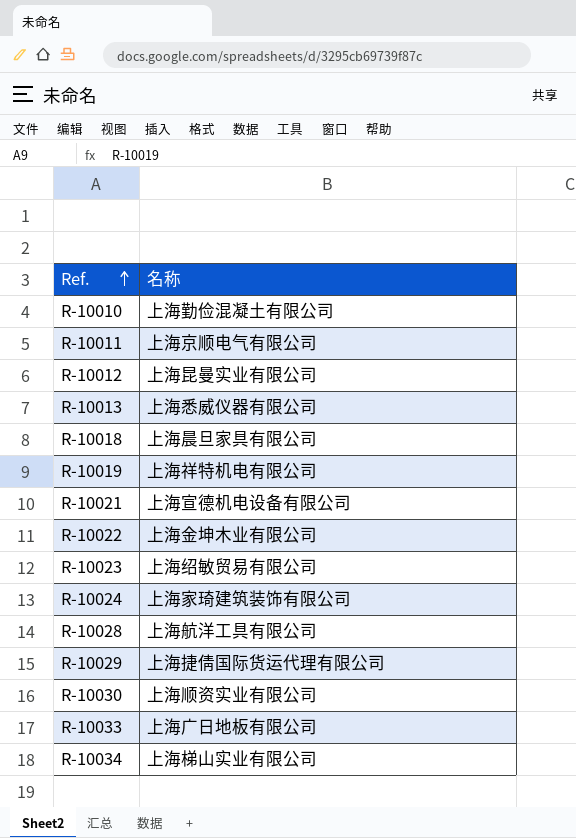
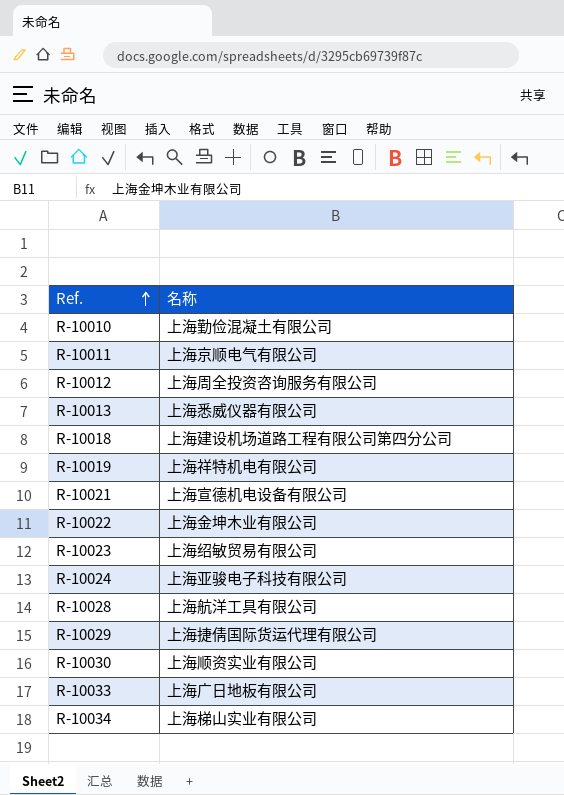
R-10012 | 名称: 上海昆曼实业有限公司 -> 上海周全投资咨询服务有限公司
R-10018 | 名称: 上海晨旦家具有限公司 -> 上海建设机场道路工程有限公司第四分公司
R-10024 | 名称: 上海家琦建筑装饰有限公司 -> 上海亚骏电子科技有限公司

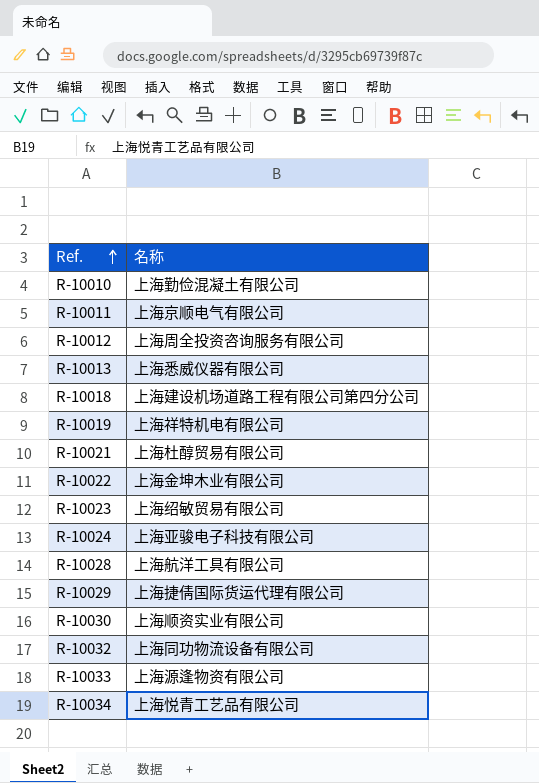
R-10021 | 名称: 上海宣德机电设备有限公司 -> 上海杜醇贸易有限公司
row R-10032: none -> 上海同功物流设备有限公司
R-10033 | 名称: 上海广日地板有限公司 -> 上海源逢物资有限公司
R-10034 | 名称: 上海梯山实业有限公司 -> 上海悦青工艺品有限公司

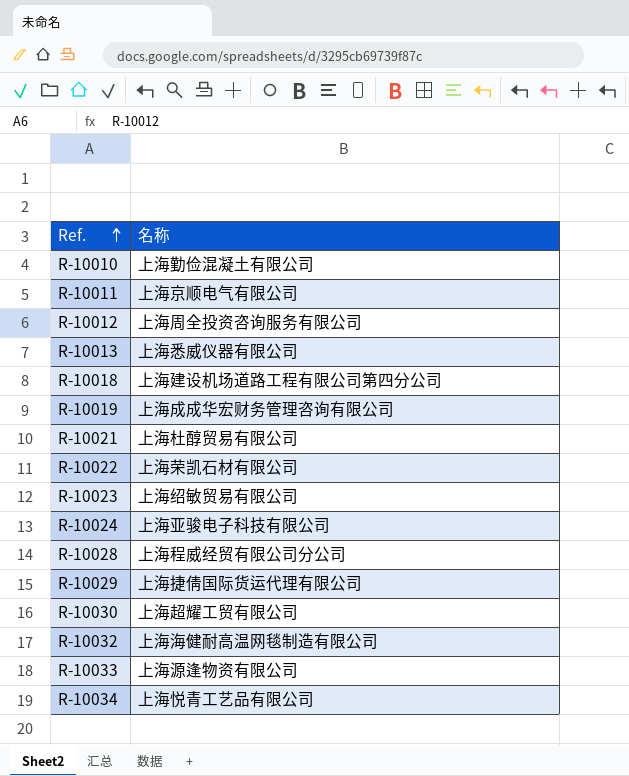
R-10019 | 名称: 上海祥特机电有限公司 -> 上海成成华宏财务管理咨询有限公司
R-10022 | 名称: 上海金坤木业有限公司 -> 上海荣凯石材有限公司
R-10028 | 名称: 上海航洋工具有限公司 -> 上海程威经贸有限公司分公司
R-10030 | 名称: 上海顺资实业有限公司 -> 上海超耀工贸有限公司
R-10032 | 名称: 上海同功物流设备有限公司 -> 上海海健耐高温网毯制造有限公司

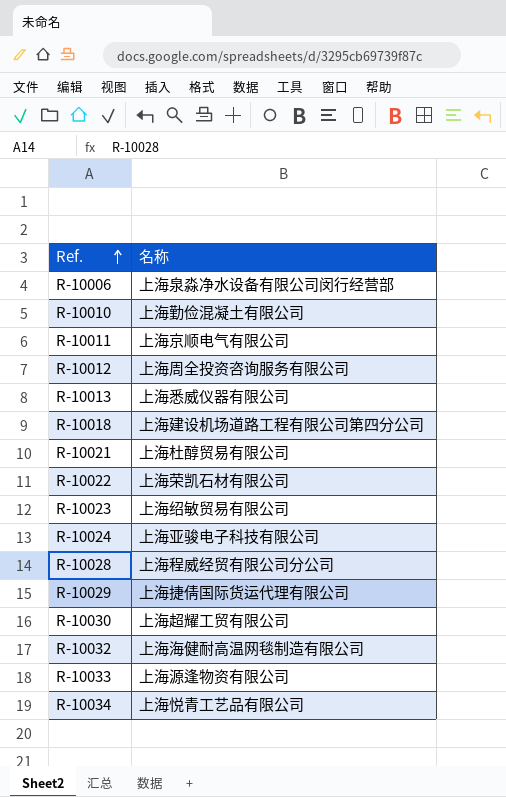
row R-10019: 上海成成华宏财务管理咨询有限公司 -> none
row R-10006: none -> 上海泉淼净水设备有限公司闵行经营部

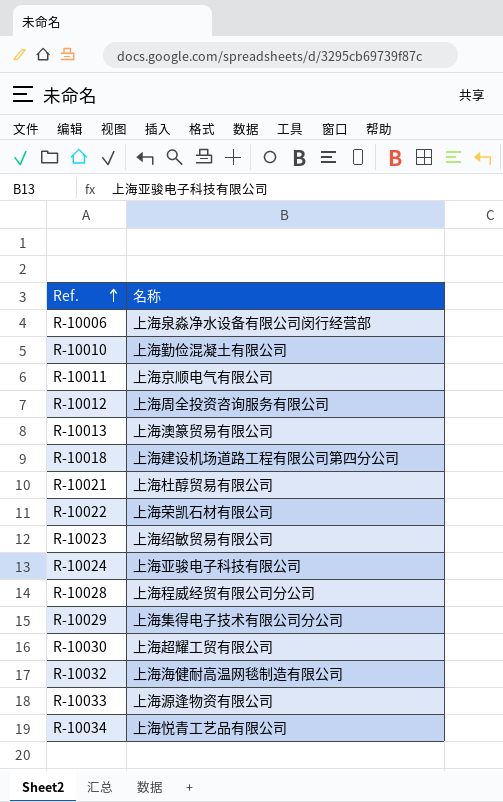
R-10013 | 名称: 上海悉威仪器有限公司 -> 上海澳篆贸易有限公司
R-10029 | 名称: 上海捷倩国际货运代理有限公司 -> 上海集得电子技术有限公司分公司

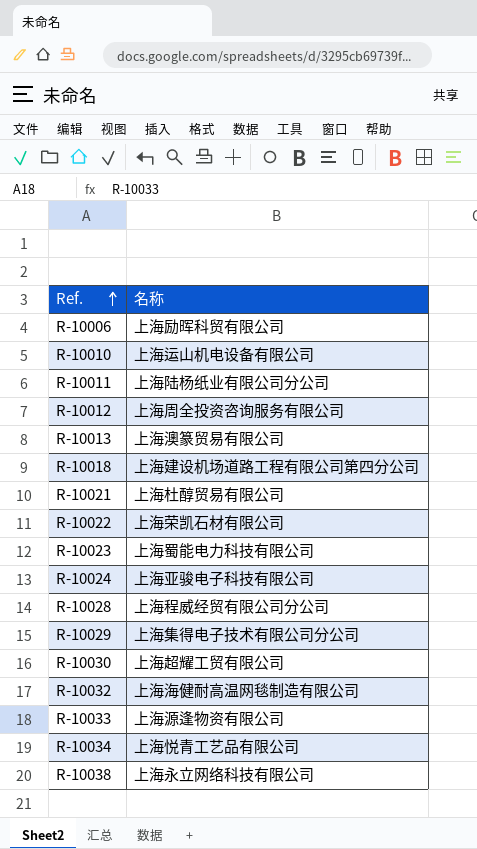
R-10006 | 名称: 上海泉淼净水设备有限公司闵行经营部 -> 上海励晖科贸有限公司
R-10010 | 名称: 上海勤俭混凝土有限公司 -> 上海运山机电设备有限公司
R-10011 | 名称: 上海京顺电气有限公司 -> 上海陆杨纸业有限公司分公司
R-10023 | 名称: 上海绍敏贸易有限公司 -> 上海蜀能电力科技有限公司
row R-10038: none -> 上海永立网络科技有限公司

